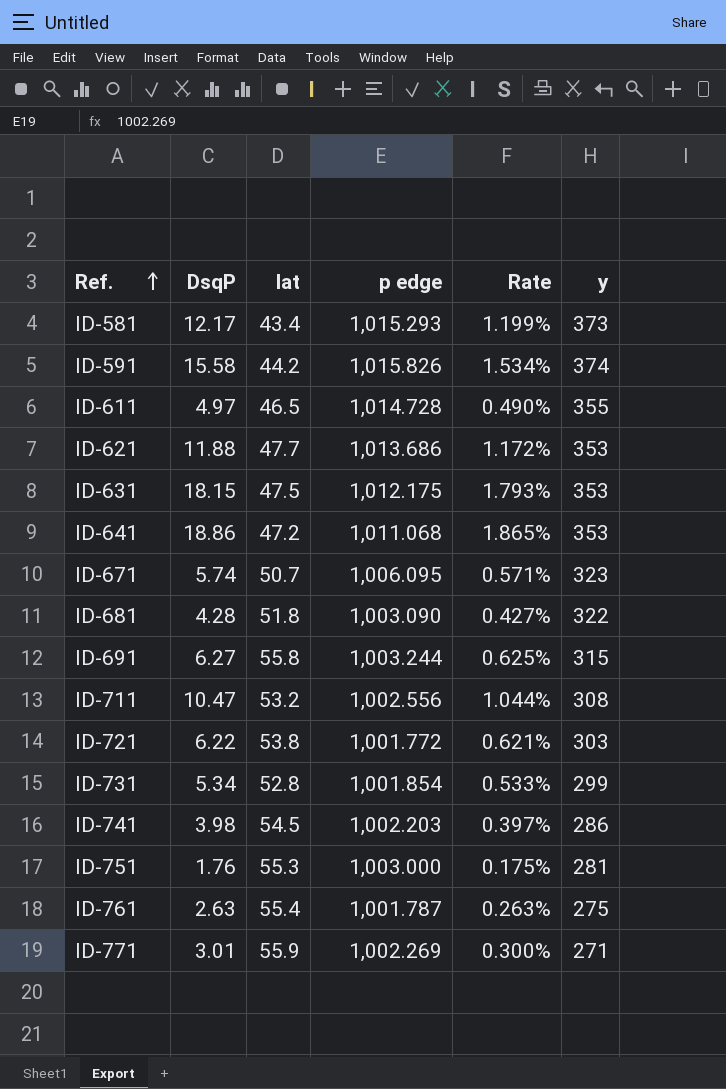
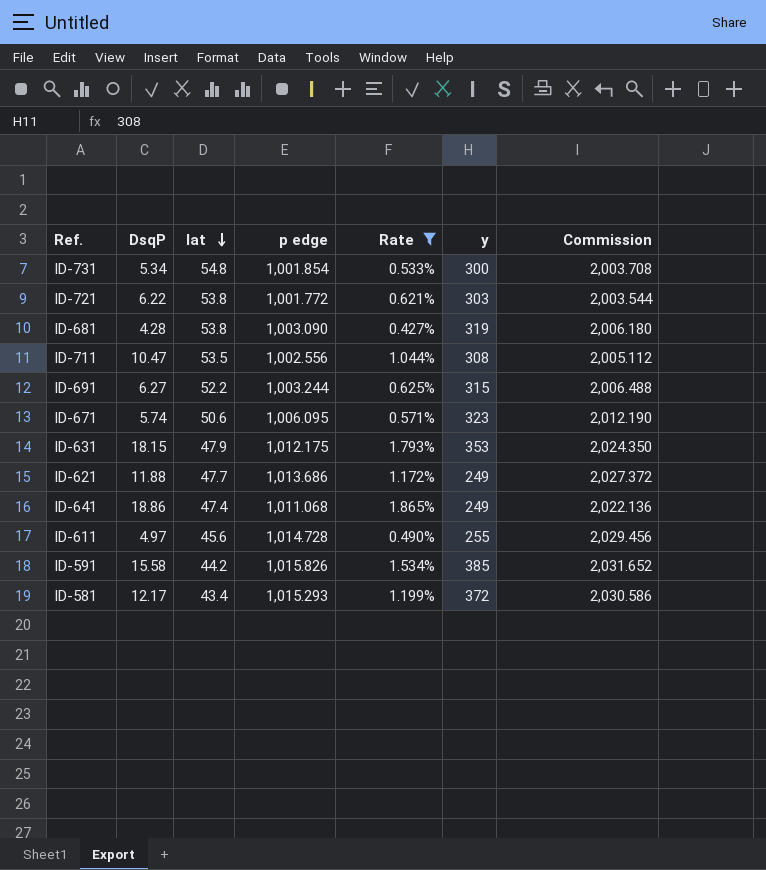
filter: none -> Rate >= 0.427%
row order: Ref. ascending -> lat descending
column Commission | formula: none -> [p edge] * 2
ID-731 | lat: 52.8 -> 54.8
ID-731 | y: 299 -> 300
ID-681 | lat: 51.8 -> 53.8
ID-681 | y: 322 -> 319
ID-711 | lat: 53.2 -> 53.5
ID-691 | lat: 55.8 -> 52.2
ID-671 | lat: 50.7 -> 50.6
ID-631 | lat: 47.5 -> 47.9
ID-621 | y: 353 -> 249
ID-641 | lat: 47.2 -> 47.4
ID-641 | y: 353 -> 249
ID-611 | lat: 46.5 -> 45.6
ID-611 | y: 355 -> 255
ID-591 | y: 374 -> 385
ID-581 | y: 373 -> 372

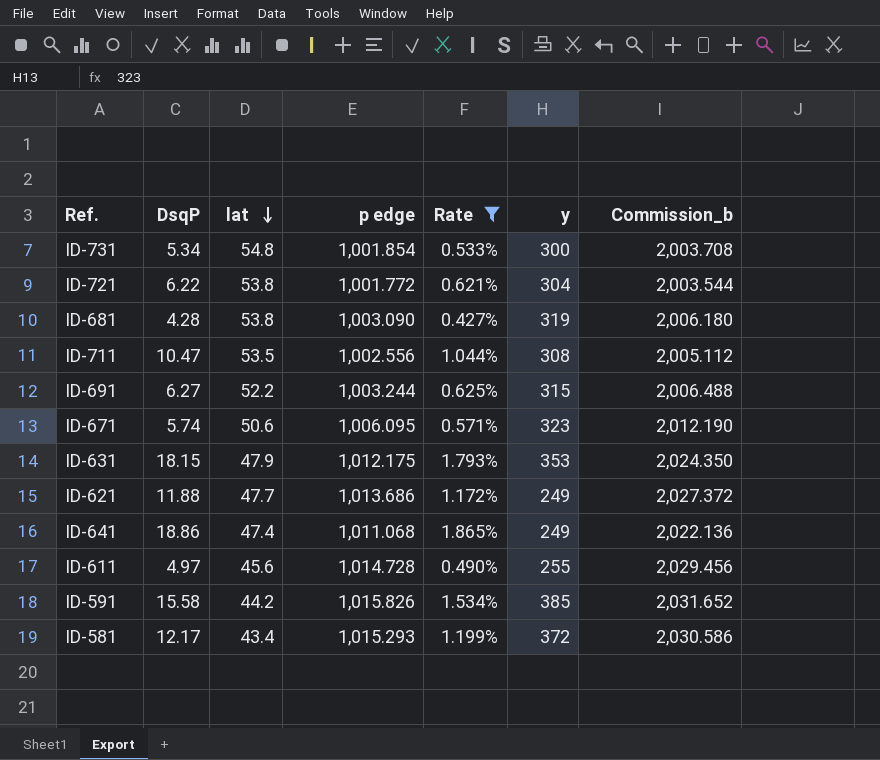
column name: Commission -> Commission_b
ID-721 | y: 303 -> 304

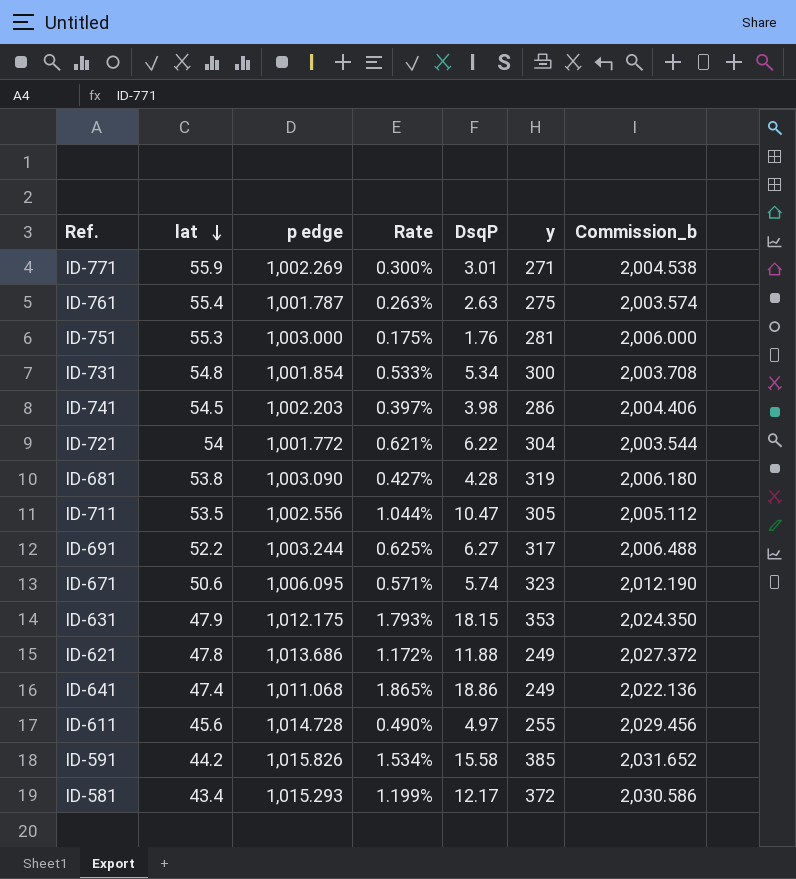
filter: Rate >= 0.427% -> none
column DsqP | position: 2 -> 5
ID-721 | lat: 53.8 -> 54
ID-711 | y: 308 -> 305
ID-691 | y: 315 -> 317
ID-621 | lat: 47.7 -> 47.8

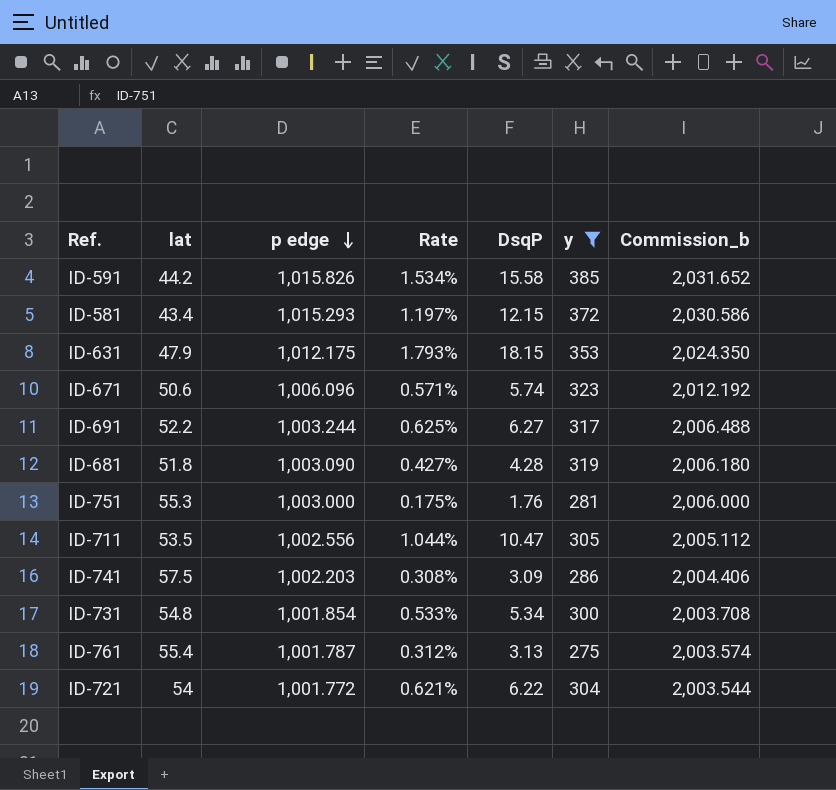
filter: none -> y >= 275
row order: lat descending -> p edge descending
ID-581 | Rate: 1.199% -> 1.197%
ID-581 | DsqP: 12.17 -> 12.15
ID-671 | p edge: 1,006.095 -> 1,006.096
ID-671 | Commission_b: 2,012.190 -> 2,012.192
ID-681 | lat: 53.8 -> 51.8
ID-741 | lat: 54.5 -> 57.5
ID-741 | Rate: 0.397% -> 0.308%
ID-741 | DsqP: 3.98 -> 3.09
ID-761 | Rate: 0.263% -> 0.312%
ID-761 | DsqP: 2.63 -> 3.13

